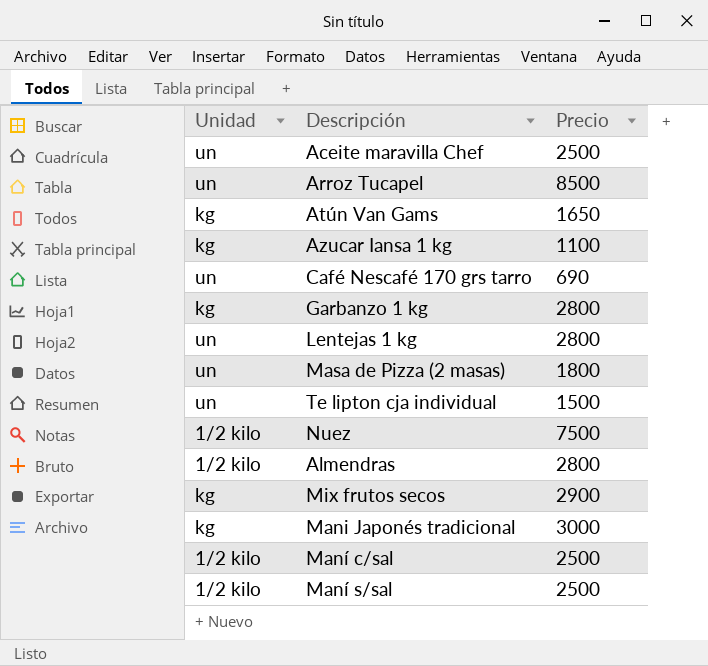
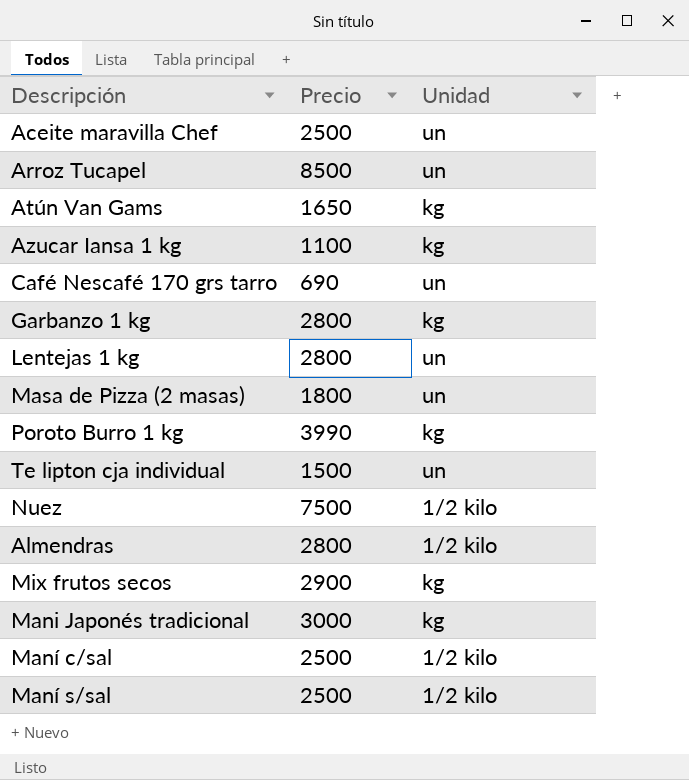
column Unidad | position: 1 -> 3
row Poroto Burro 1 kg: none -> 3990 | kg

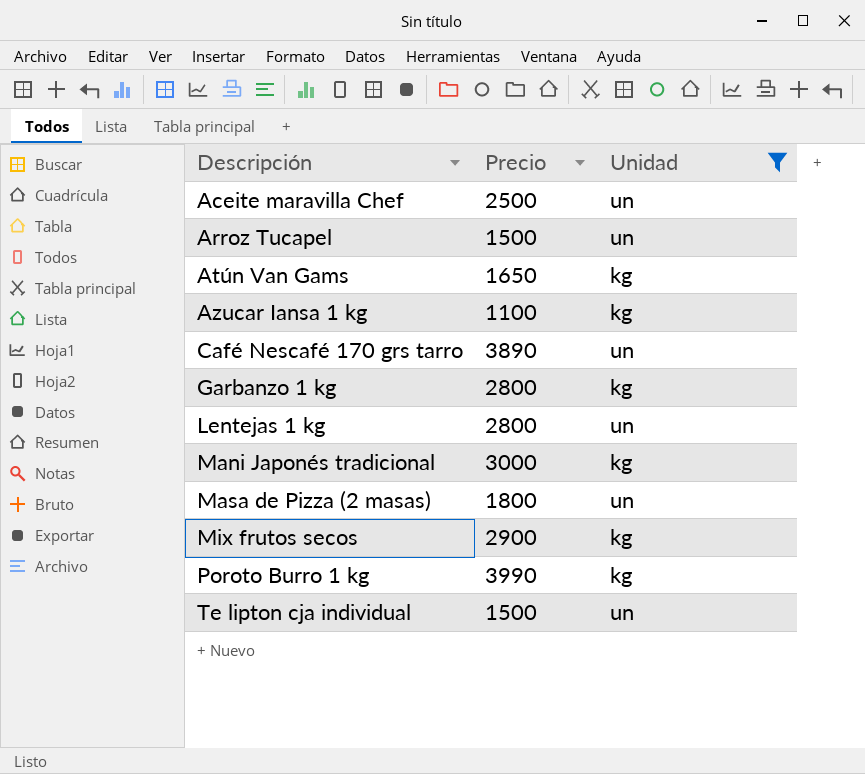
filter: none -> Unidad != 1/2 kilo
row order: none -> Descripción ascending
Arroz Tucapel | Precio: 8500 -> 1500
Café Nescafé 170 grs tarro | Precio: 690 -> 3890

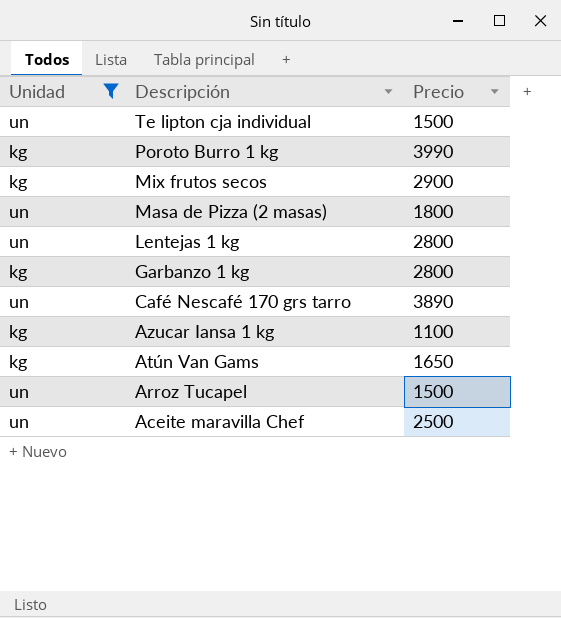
row order: Descripción ascending -> Descripción descending
column Unidad | position: 3 -> 1
row Mani Japonés tradicional: 3000 | kg -> none

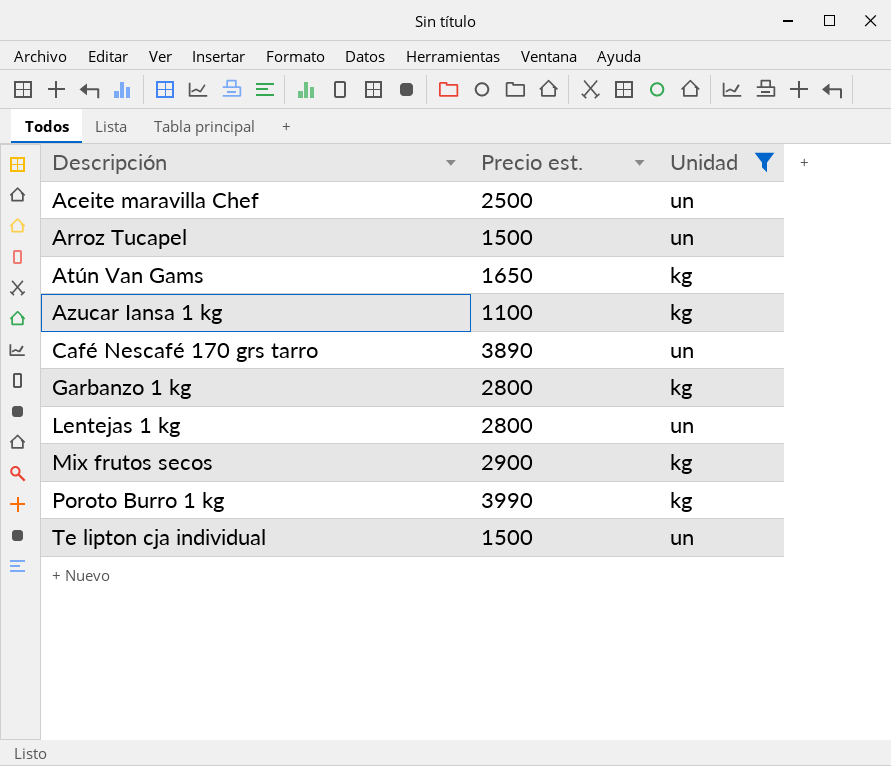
row order: Descripción descending -> Descripción ascending
column name: Precio -> Precio est.
column Unidad | position: 1 -> 3
row Masa de Pizza (2 masas): un | 1800 -> none

